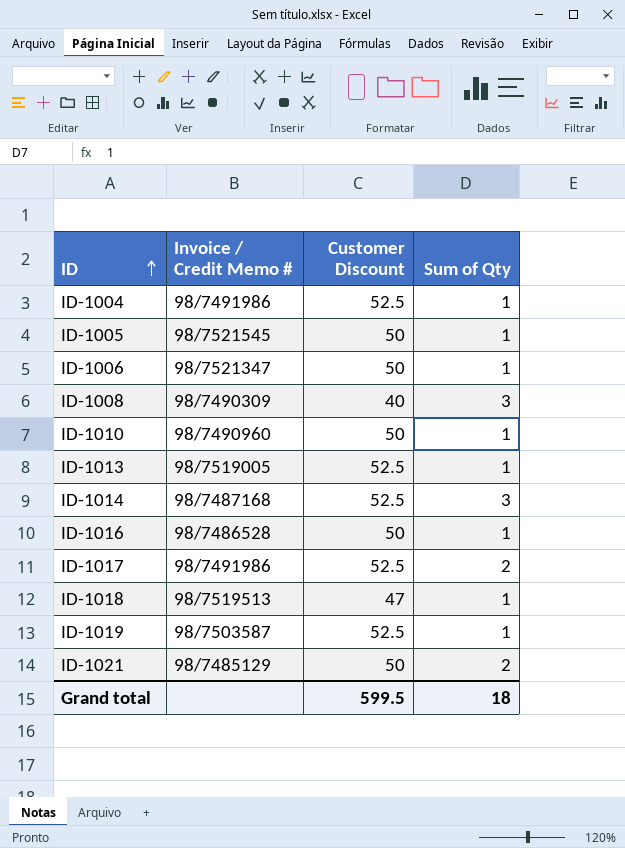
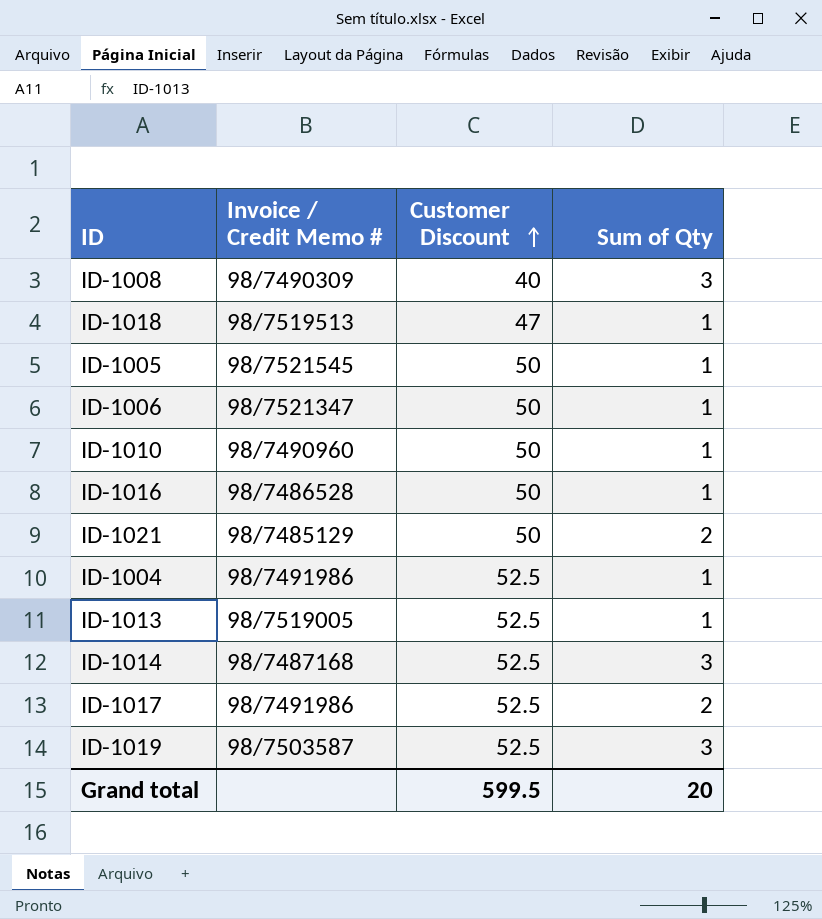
row order: ID ascending -> Customer Discount ascending
ID-1019 | Sum of Qty: 1 -> 3
Grand total | Sum of Qty: 18 -> 20

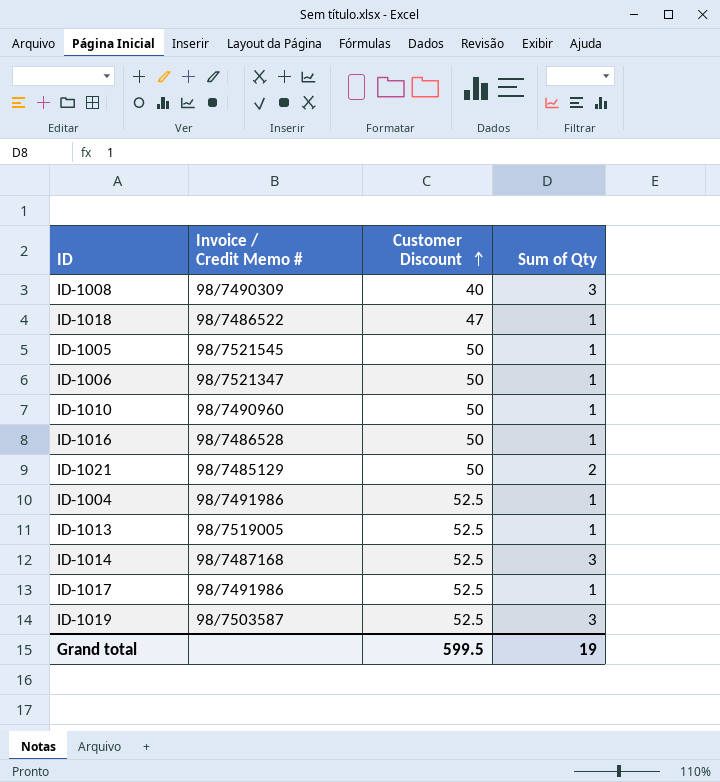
ID-1018 | Invoice / Credit Memo #: 98/7519513 -> 98/7486522
ID-1017 | Sum of Qty: 2 -> 1
Grand total | Sum of Qty: 20 -> 19

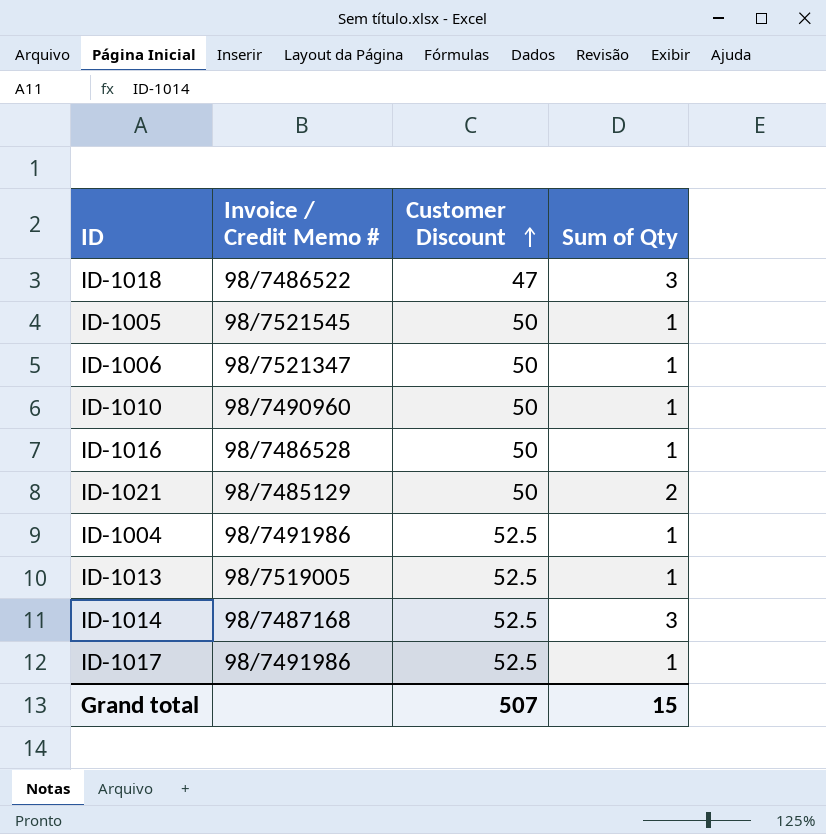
row ID-1008: 98/7490309 | 40 | 3 -> none
row ID-1019: 98/7503587 | 52.5 | 3 -> none
ID-1018 | Sum of Qty: 1 -> 3
Grand total | Customer Discount: 599.5 -> 507
Grand total | Sum of Qty: 19 -> 15

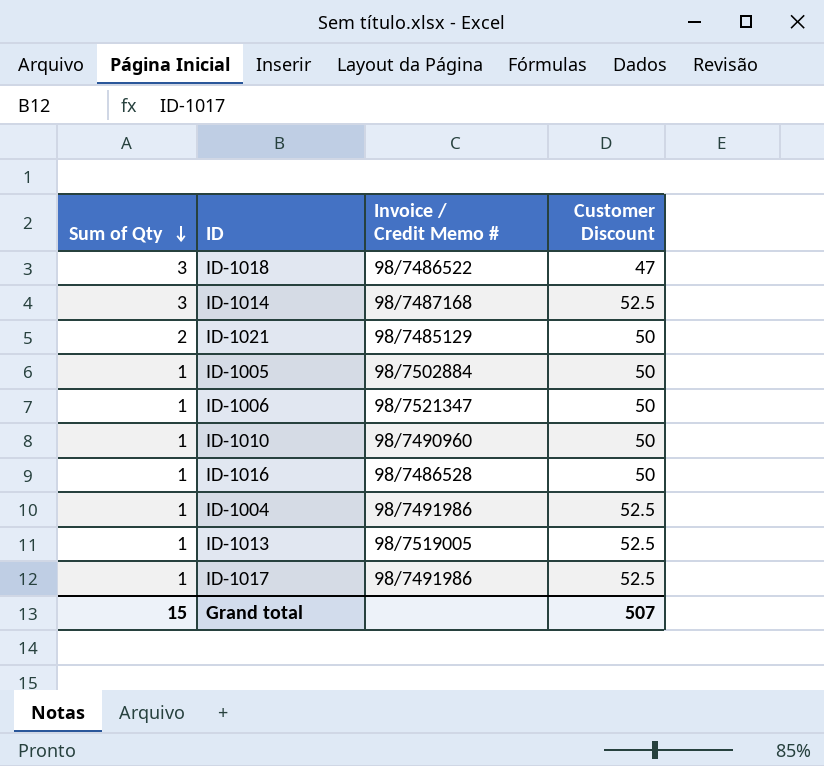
row order: Customer Discount ascending -> Sum of Qty descending
column Sum of Qty | position: 4 -> 1
ID-1005 | Invoice / Credit Memo #: 98/7521545 -> 98/7502884

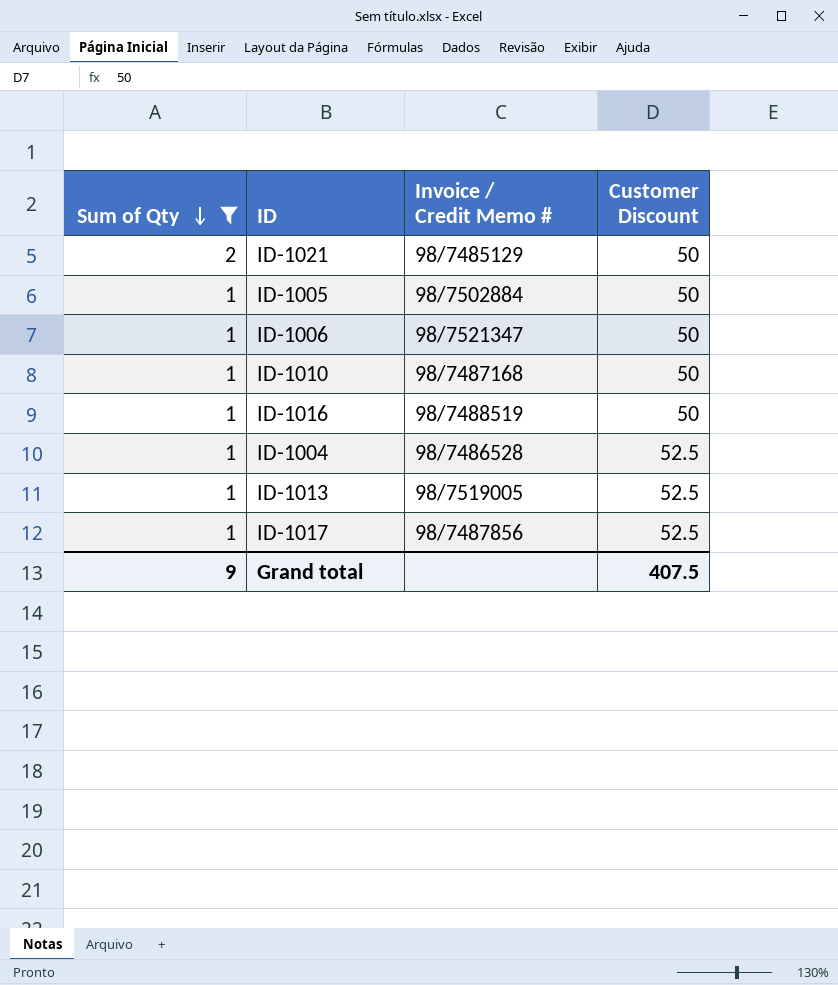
filter: none -> Sum of Qty != 3
ID-1010 | Invoice / Credit Memo #: 98/7490960 -> 98/7487168
ID-1016 | Invoice / Credit Memo #: 98/7486528 -> 98/7488519
ID-1004 | Invoice / Credit Memo #: 98/7491986 -> 98/7486528
ID-1017 | Invoice / Credit Memo #: 98/7491986 -> 98/7487856
Grand total | Sum of Qty: 15 -> 9
Grand total | Customer Discount: 507 -> 407.5

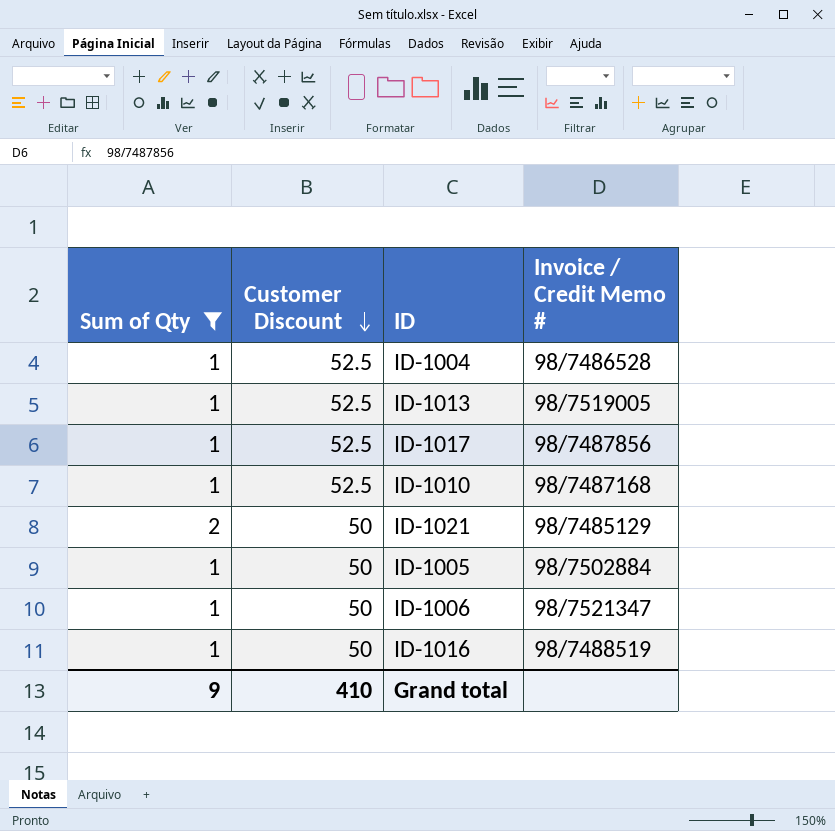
row order: Sum of Qty descending -> Customer Discount descending
column Customer Discount | position: 4 -> 2
ID-1010 | Customer Discount: 50 -> 52.5
Grand total | Customer Discount: 407.5 -> 410

